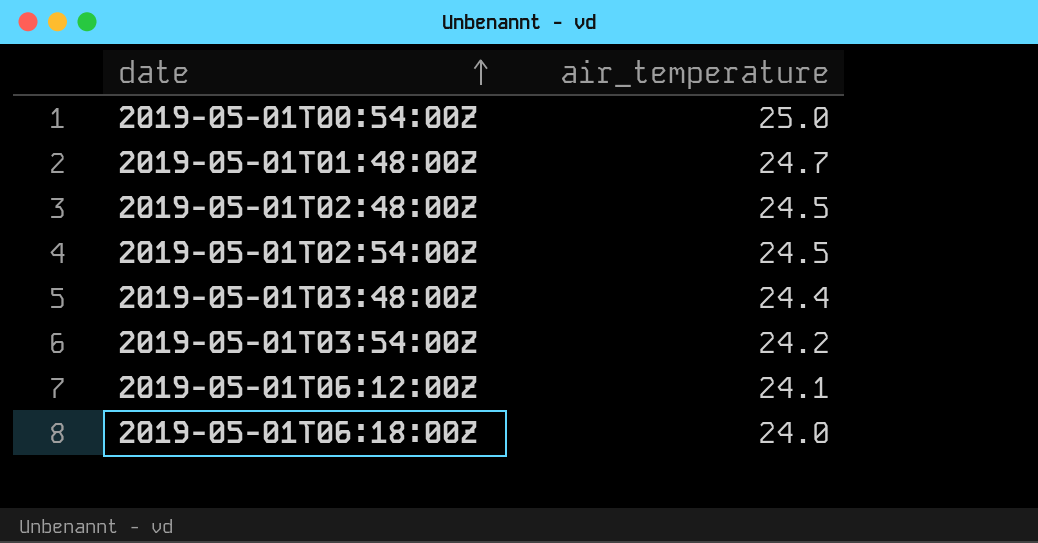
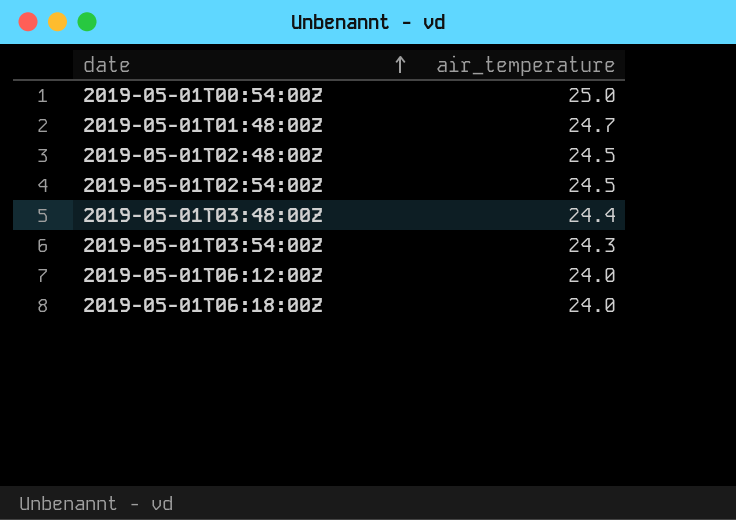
2019-05-01T03:54:00Z | air_temperature: 24.2 -> 24.3
2019-05-01T06:12:00Z | air_temperature: 24.1 -> 24.0

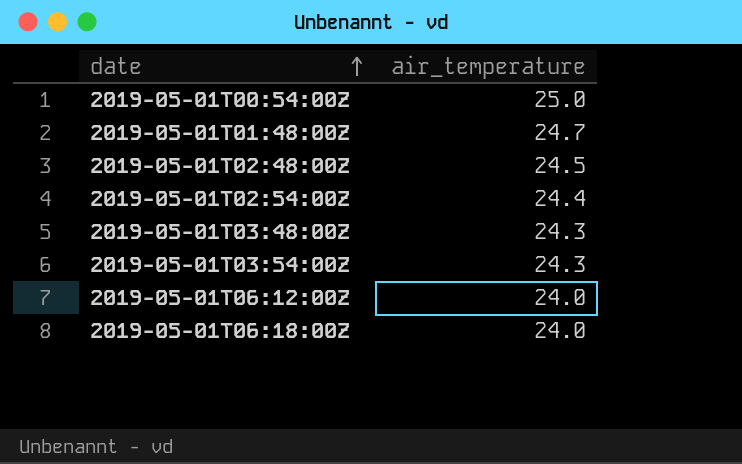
2019-05-01T02:54:00Z | air_temperature: 24.5 -> 24.4
2019-05-01T03:48:00Z | air_temperature: 24.4 -> 24.3

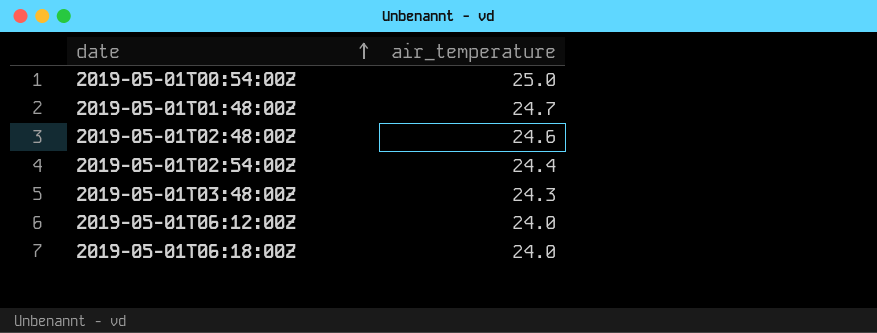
row 2019-05-01T03:54:00Z: 24.3 -> none
2019-05-01T02:48:00Z | air_temperature: 24.5 -> 24.6

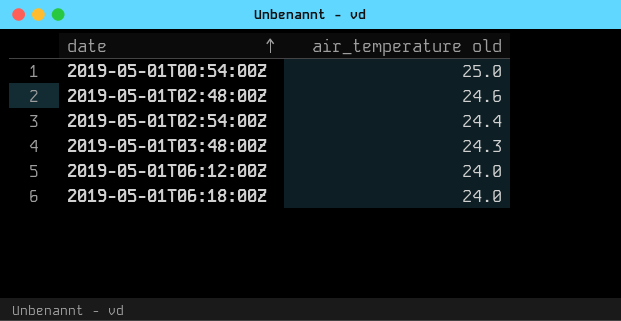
column name: air_temperature -> air_temperature old
row 2019-05-01T01:48:00Z: 24.7 -> none

